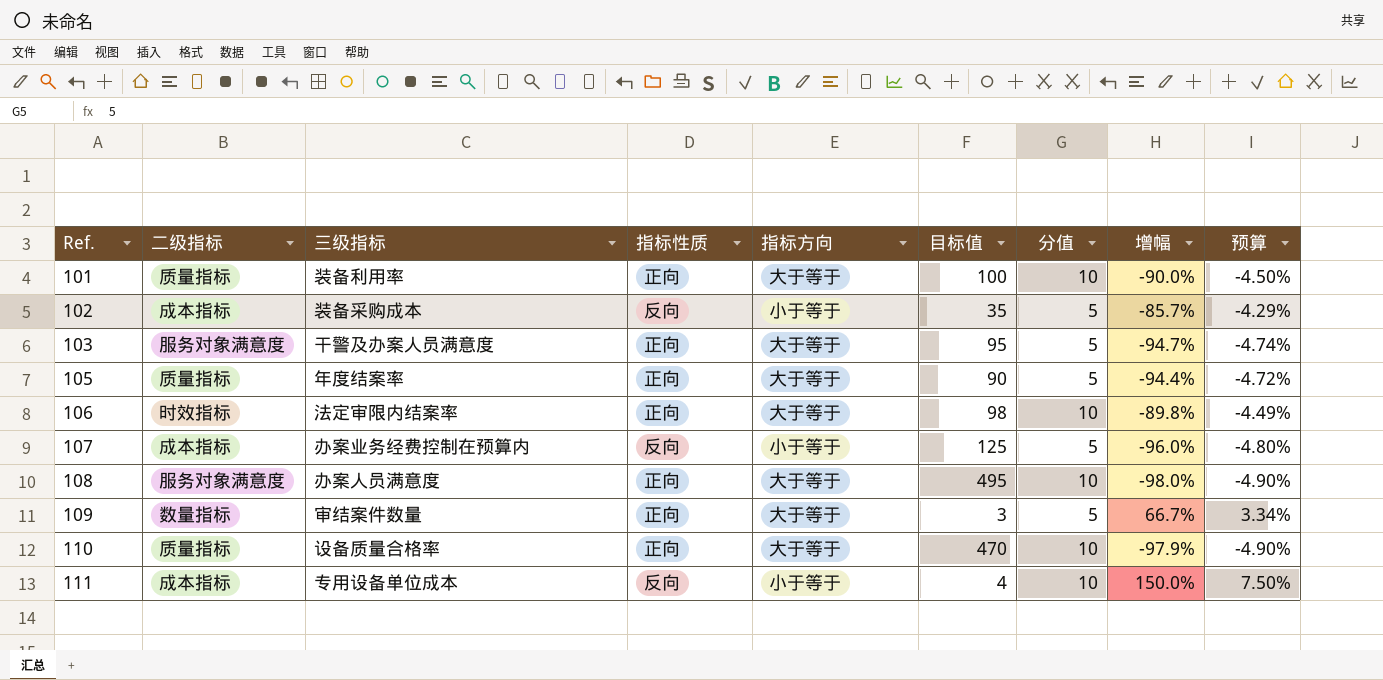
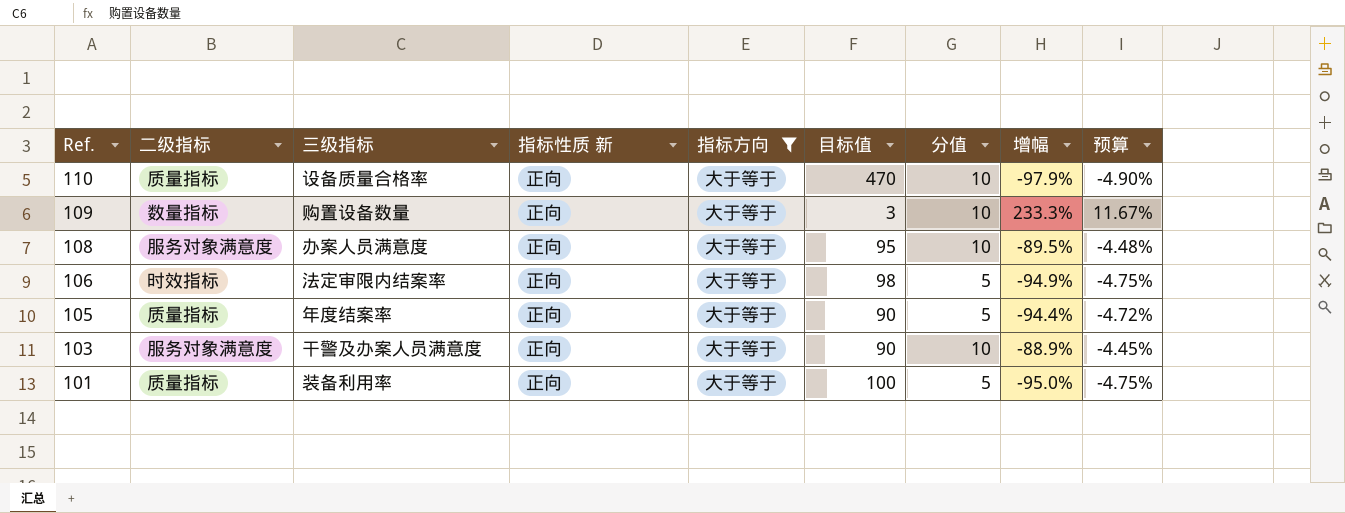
filter: none -> 指标方向 = 大于等于
row order: Ref. ascending -> Ref. descending
column name: 指标性质 -> 指标性质 新
109 | 三级指标: 审结案件数量 -> 购置设备数量
109 | 分值: 5 -> 10
109 | 增幅: 66.7% -> 233.3%
109 | 预算: 3.34% -> 11.67%
108 | 目标值: 495 -> 95
108 | 增幅: -98.0% -> -89.5%
108 | 预算: -4.90% -> -4.48%
106 | 分值: 10 -> 5
106 | 增幅: -89.8% -> -94.9%
106 | 预算: -4.49% -> -4.75%
103 | 目标值: 95 -> 90
103 | 分值: 5 -> 10
103 | 增幅: -94.7% -> -88.9%
103 | 预算: -4.74% -> -4.45%
101 | 分值: 10 -> 5
101 | 增幅: -90.0% -> -95.0%
101 | 预算: -4.50% -> -4.75%

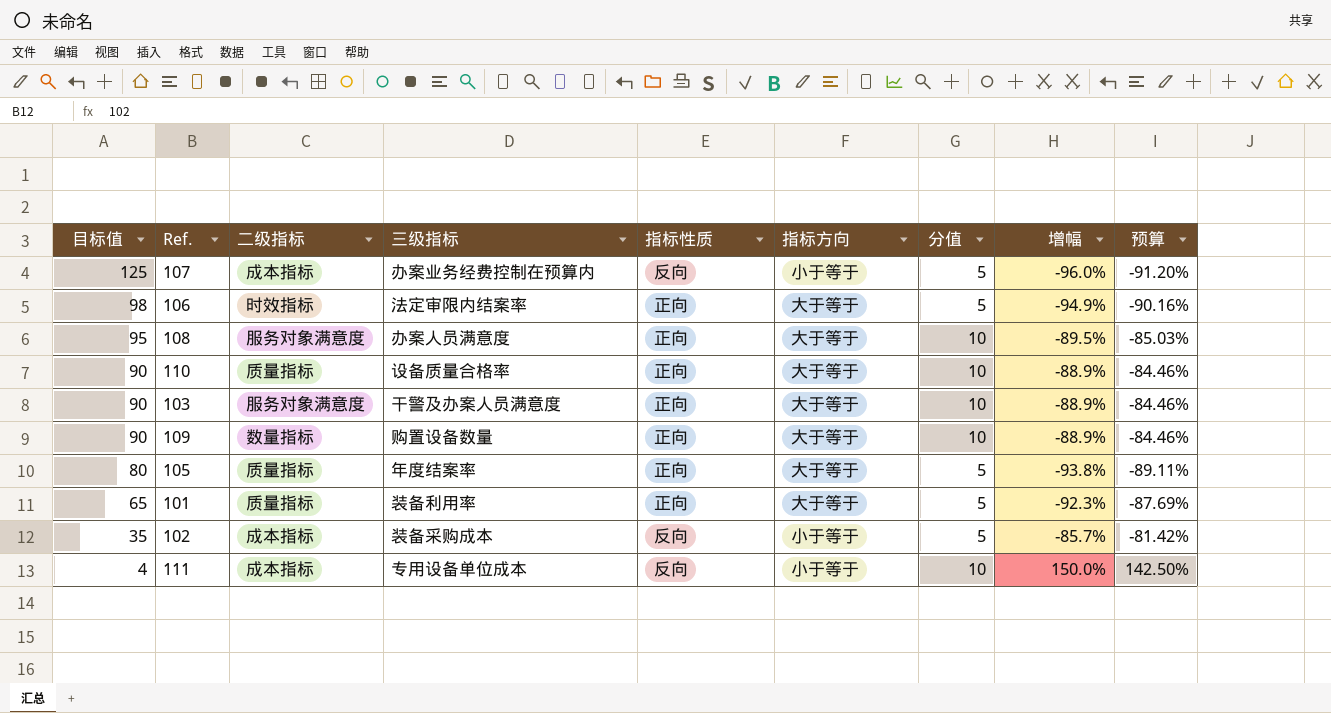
filter: 指标方向 = 大于等于 -> none
row order: Ref. descending -> 目标值 descending
column 目标值 | position: 6 -> 1
column name: 指标性质 新 -> 指标性质
column 预算 | formula: [增幅] * 0.05 -> [增幅] * 0.95
110 | 目标值: 470 -> 90
110 | 增幅: -97.9% -> -88.9%
109 | 目标值: 3 -> 90
109 | 增幅: 233.3% -> -88.9%
105 | 目标值: 90 -> 80
105 | 增幅: -94.4% -> -93.8%
101 | 目标值: 100 -> 65
101 | 增幅: -95.0% -> -92.3%

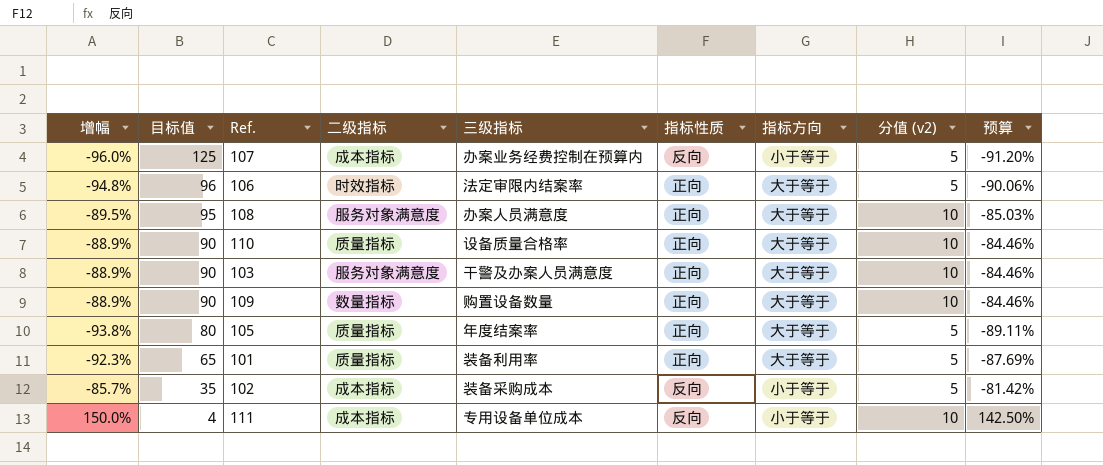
column 增幅 | position: 8 -> 1
column name: 分值 -> 分值 (v2)
106 | 增幅: -94.9% -> -94.8%
106 | 目标值: 98 -> 96
106 | 预算: -90.16% -> -90.06%

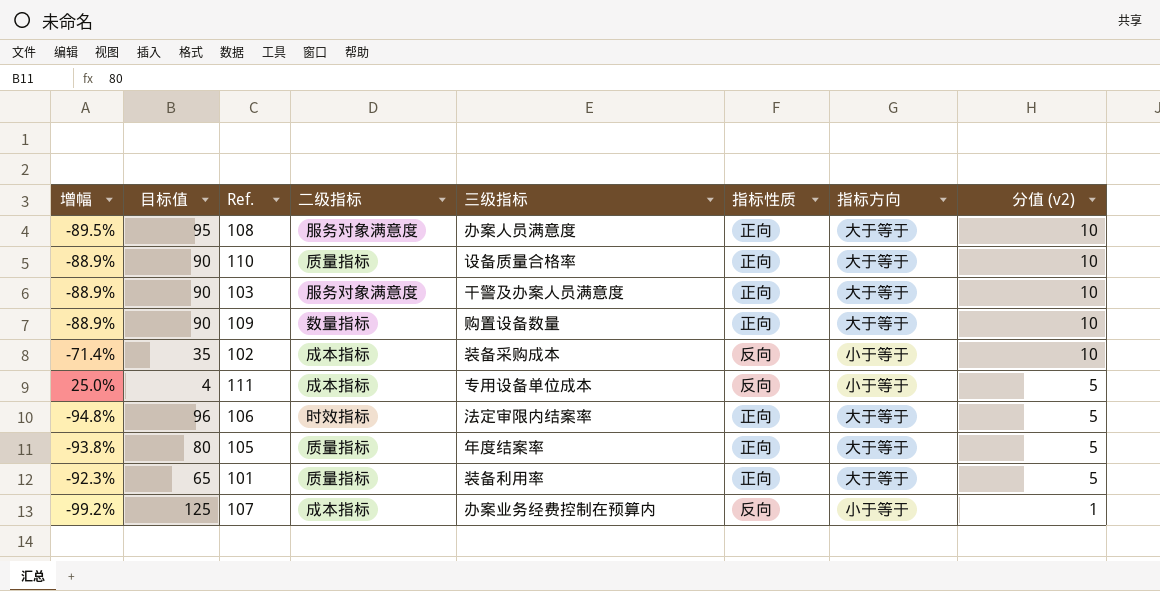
row order: 目标值 descending -> 分值 (v2) descending
column 预算 | formula: [增幅] * 0.95 -> none
102 | 增幅: -85.7% -> -71.4%
102 | 分值 (v2): 5 -> 10
111 | 增幅: 150.0% -> 25.0%
111 | 分值 (v2): 10 -> 5
107 | 增幅: -96.0% -> -99.2%
107 | 分值 (v2): 5 -> 1

